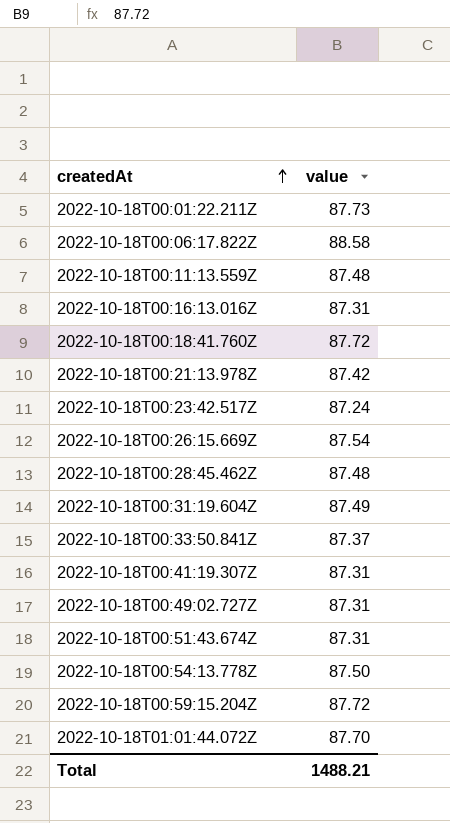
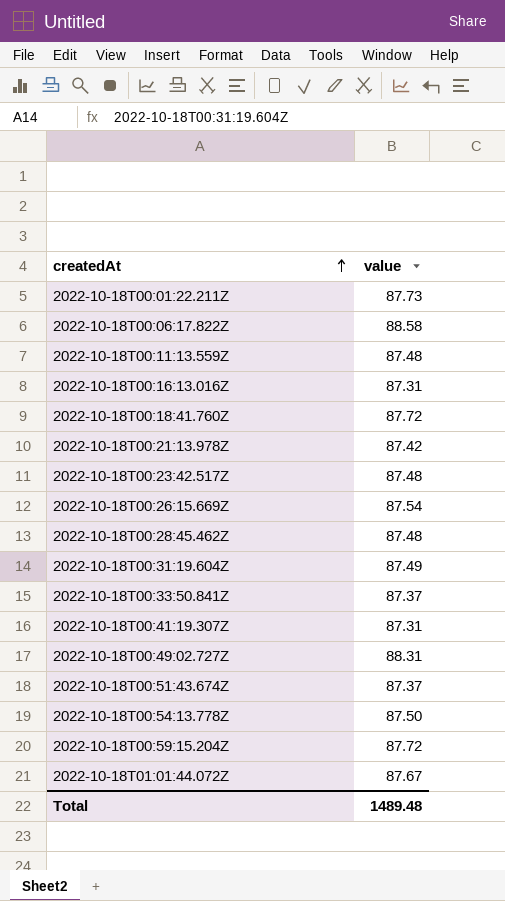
2022-10-18T00:23:42.517Z | value: 87.24 -> 87.48
2022-10-18T00:49:02.727Z | value: 87.31 -> 88.31
2022-10-18T00:51:43.674Z | value: 87.31 -> 87.37
2022-10-18T01:01:44.072Z | value: 87.70 -> 87.67
Total | value: 1488.21 -> 1489.48

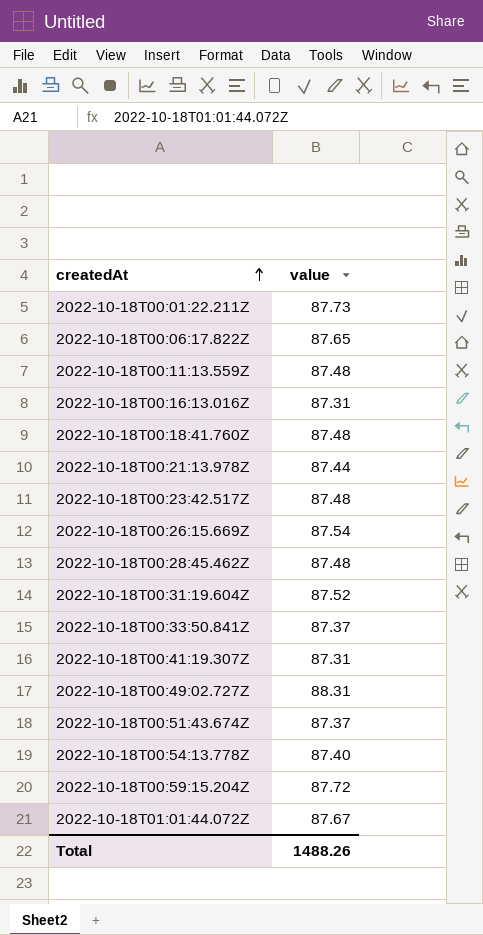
2022-10-18T00:06:17.822Z | value: 88.58 -> 87.65
2022-10-18T00:18:41.760Z | value: 87.72 -> 87.48
2022-10-18T00:21:13.978Z | value: 87.42 -> 87.44
2022-10-18T00:31:19.604Z | value: 87.49 -> 87.52
2022-10-18T00:54:13.778Z | value: 87.50 -> 87.40
Total | value: 1489.48 -> 1488.26

